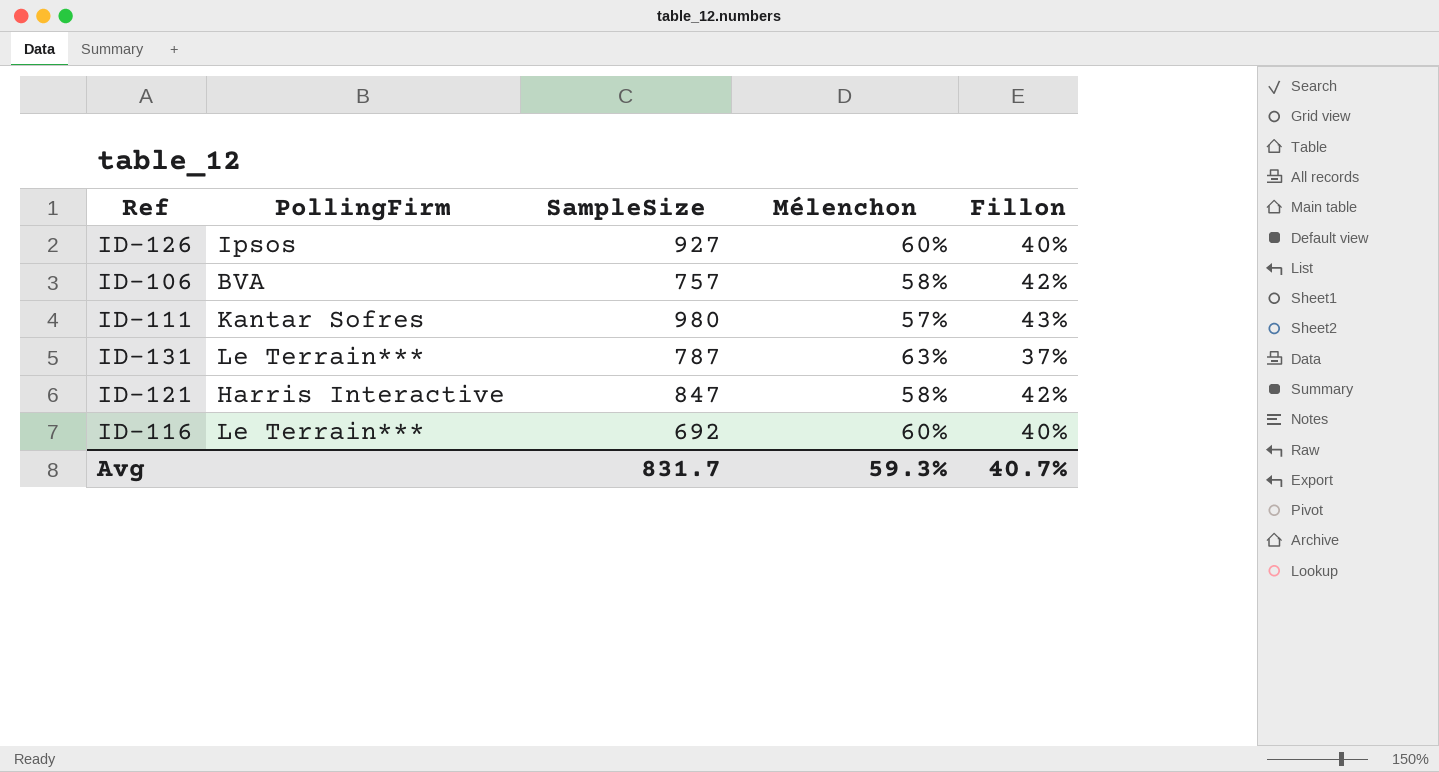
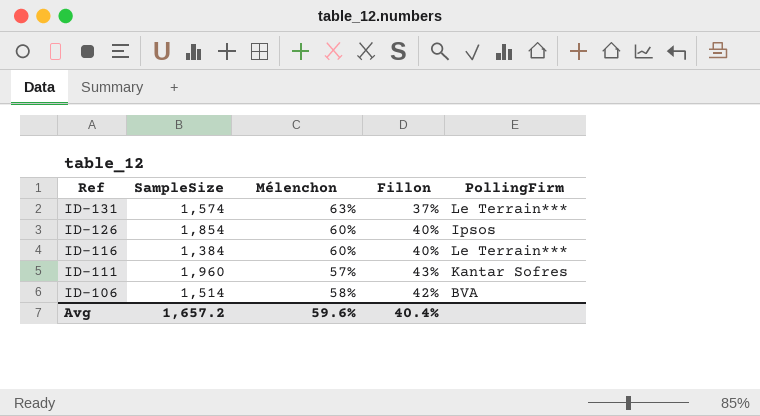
row order: none -> Ref descending
column PollingFirm | position: 2 -> 5
row ID-121: Harris Interactive | 847 | 58% | 42% -> none
ID-131 | SampleSize: 787 -> 1,574
ID-126 | SampleSize: 927 -> 1,854
ID-116 | SampleSize: 692 -> 1,384
ID-111 | SampleSize: 980 -> 1,960
ID-106 | SampleSize: 757 -> 1,514
Avg | SampleSize: 831.7 -> 1,657.2
Avg | Mélenchon: 59.3% -> 59.6%
Avg | Fillon: 40.7% -> 40.4%

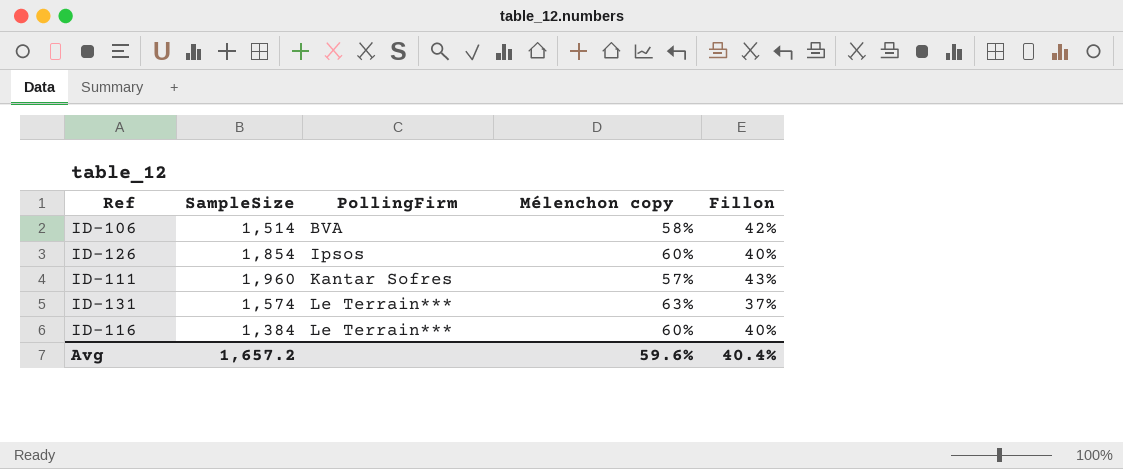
row order: Ref descending -> PollingFirm ascending
column PollingFirm | position: 5 -> 3
column name: Mélenchon -> Mélenchon copy

